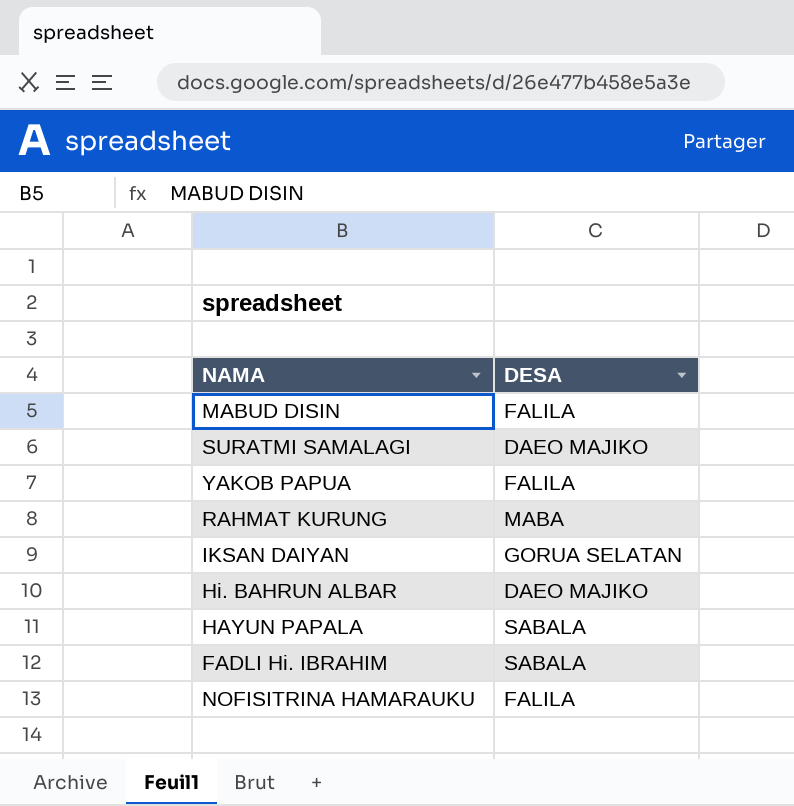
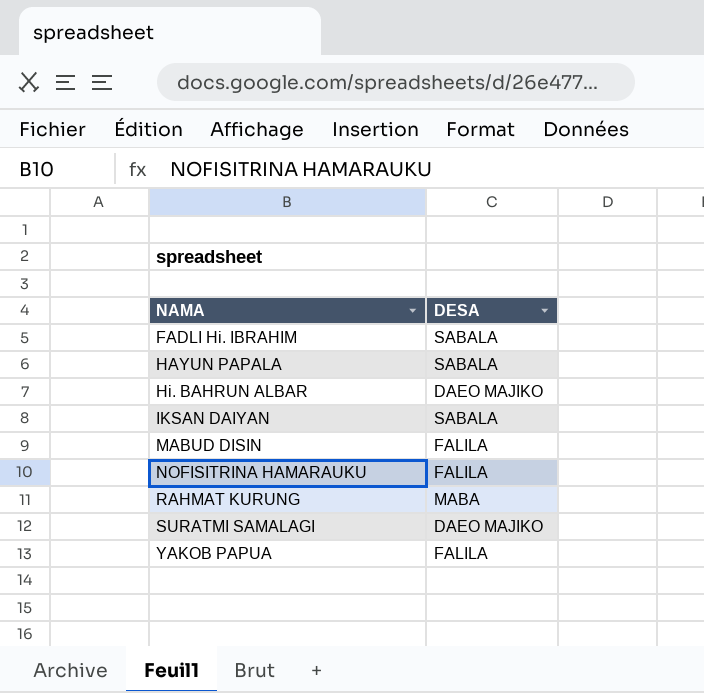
row order: none -> NAMA ascending
IKSAN DAIYAN | DESA: GORUA SELATAN -> SABALA

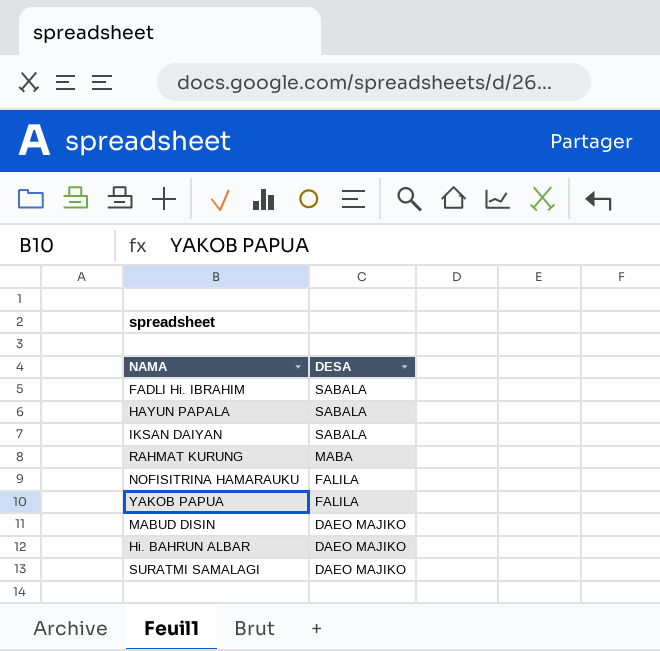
row order: NAMA ascending -> DESA descending
MABUD DISIN | DESA: FALILA -> DAEO MAJIKO

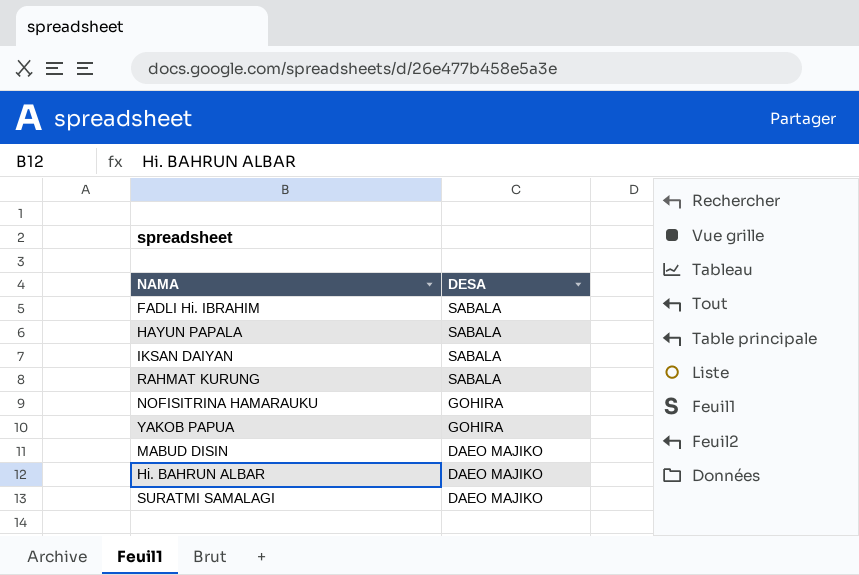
RAHMAT KURUNG | DESA: MABA -> SABALA
NOFISITRINA HAMARAUKU | DESA: FALILA -> GOHIRA
YAKOB PAPUA | DESA: FALILA -> GOHIRA

